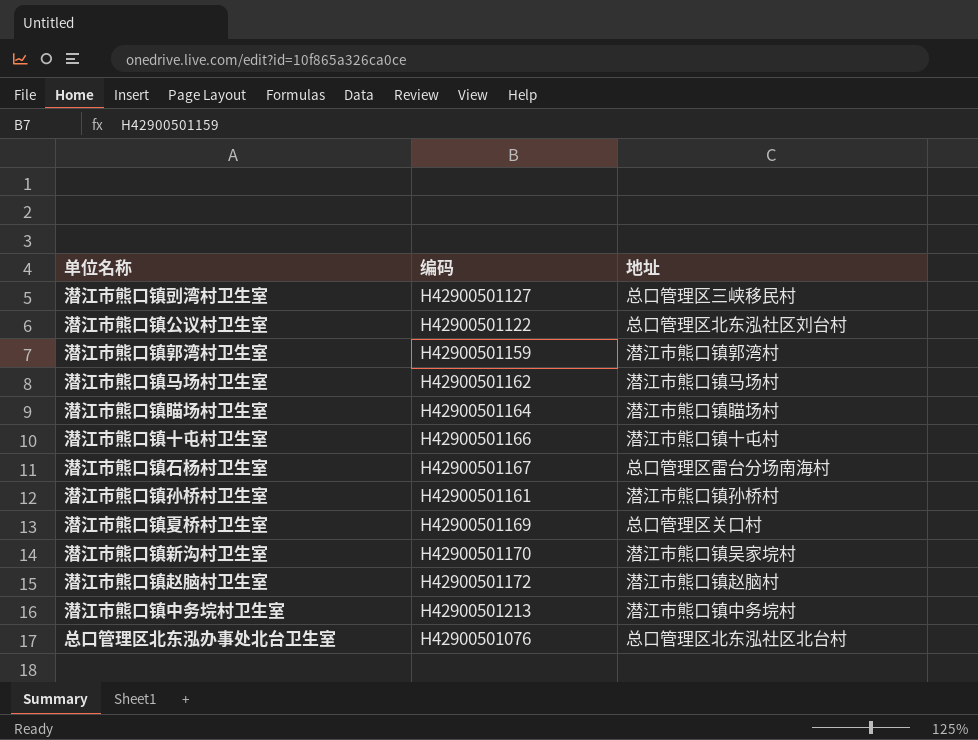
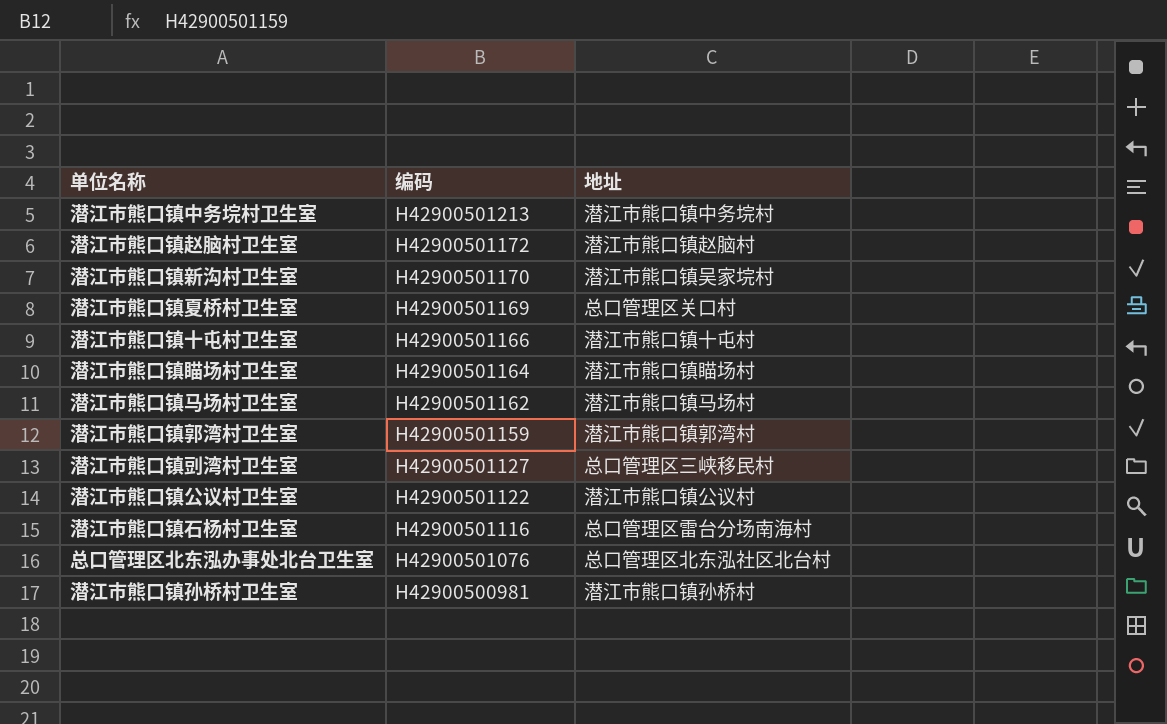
row order: none -> 编码 descending
潜江市熊口镇公议村卫生室 | 地址: 总口管理区北东泓社区刘台村 -> 潜江市熊口镇公议村
潜江市熊口镇石杨村卫生室 | 编码: H42900501167 -> H42900501116
潜江市熊口镇孙桥村卫生室 | 编码: H42900501161 -> H42900500981

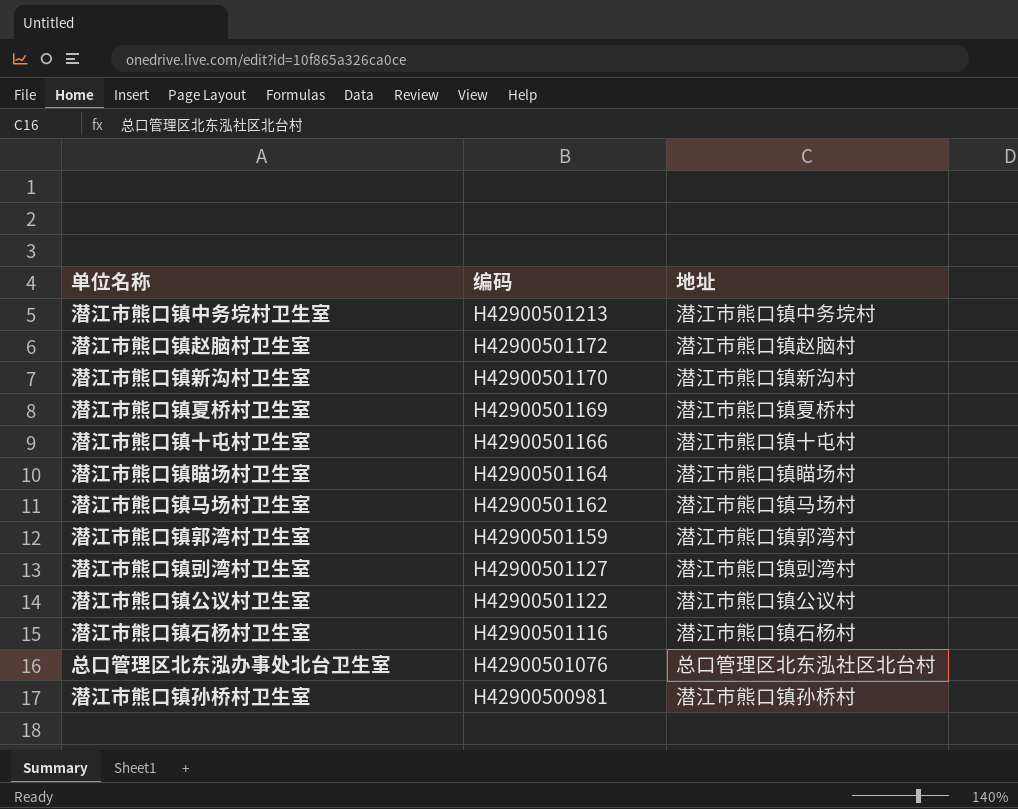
潜江市熊口镇新沟村卫生室 | 地址: 潜江市熊口镇吴家垸村 -> 潜江市熊口镇新沟村
潜江市熊口镇夏桥村卫生室 | 地址: 总口管理区关口村 -> 潜江市熊口镇夏桥村
潜江市熊口镇剅湾村卫生室 | 地址: 总口管理区三峡移民村 -> 潜江市熊口镇剅湾村
潜江市熊口镇石杨村卫生室 | 地址: 总口管理区雷台分场南海村 -> 潜江市熊口镇石杨村

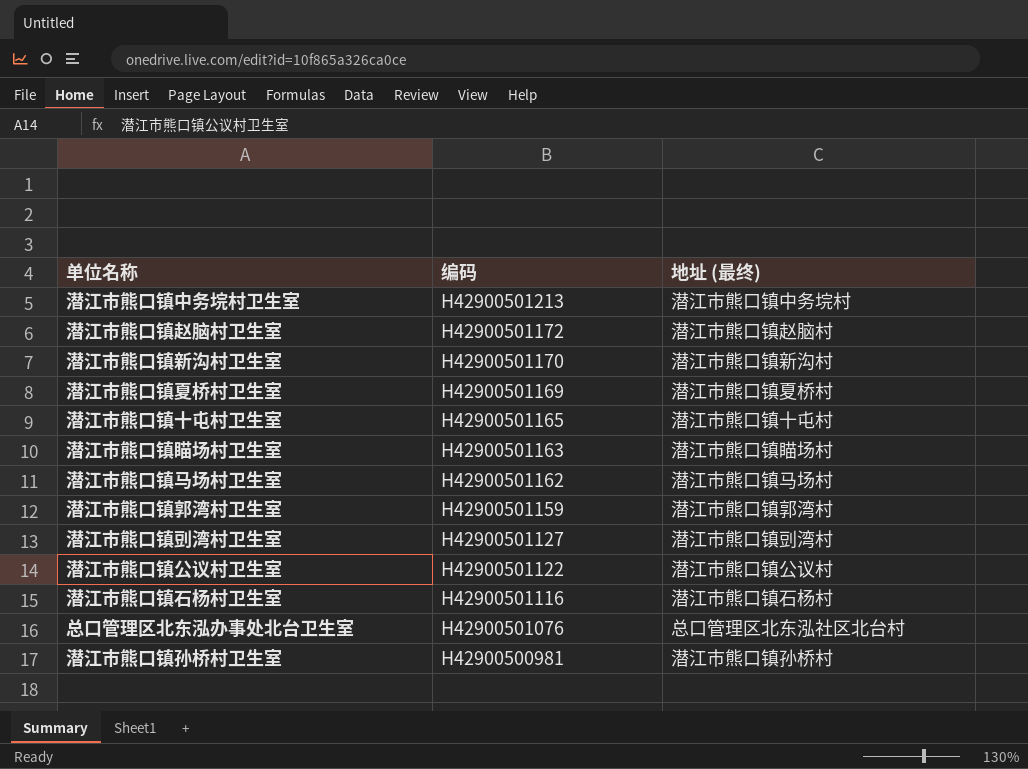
column name: 地址 -> 地址 (最终)
潜江市熊口镇十屯村卫生室 | 编码: H42900501166 -> H42900501165
潜江市熊口镇瞄场村卫生室 | 编码: H42900501164 -> H42900501163

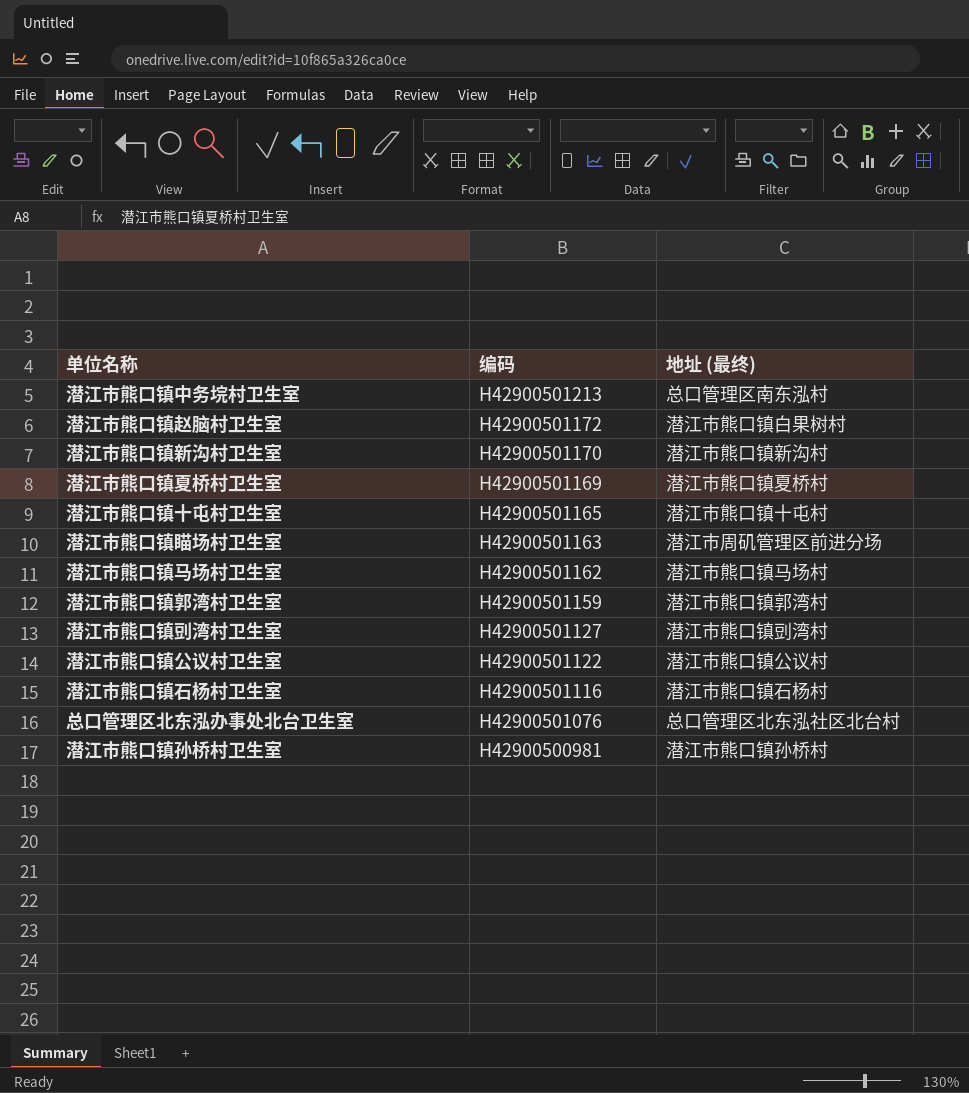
潜江市熊口镇中务垸村卫生室 | 地址 (最终): 潜江市熊口镇中务垸村 -> 总口管理区南东泓村
潜江市熊口镇赵脑村卫生室 | 地址 (最终): 潜江市熊口镇赵脑村 -> 潜江市熊口镇白果树村
潜江市熊口镇瞄场村卫生室 | 地址 (最终): 潜江市熊口镇瞄场村 -> 潜江市周矶管理区前进分场

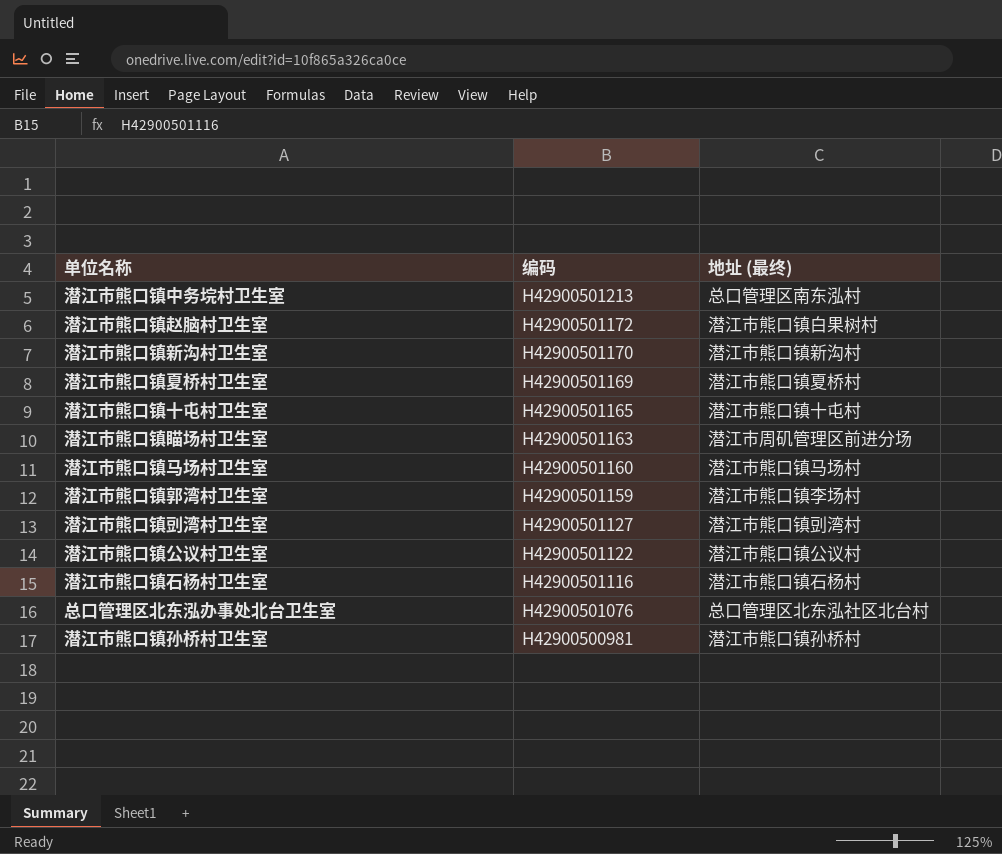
潜江市熊口镇马场村卫生室 | 编码: H42900501162 -> H42900501160
潜江市熊口镇郭湾村卫生室 | 地址 (最终): 潜江市熊口镇郭湾村 -> 潜江市熊口镇李场村

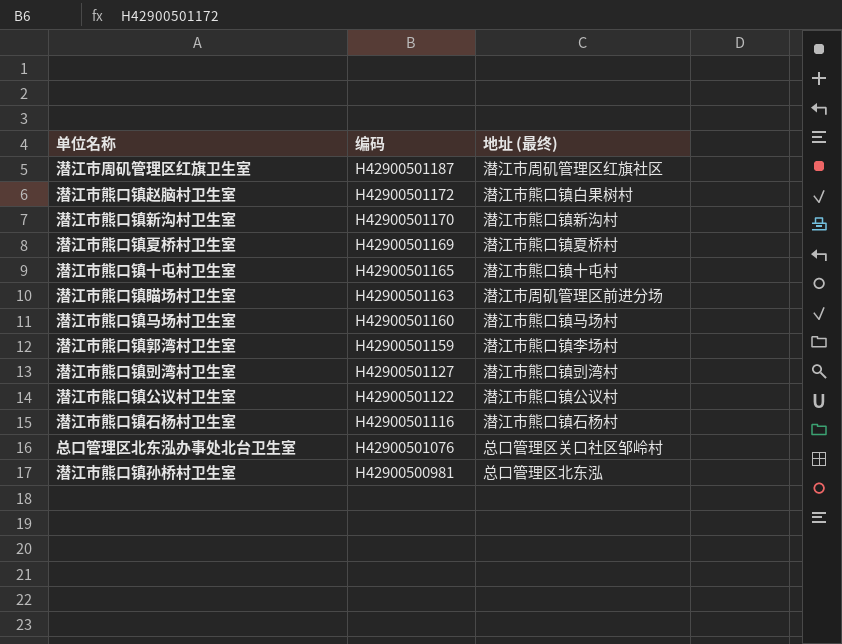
row 潜江市熊口镇中务垸村卫生室: H42900501213 | 总口管理区南东泓村 -> none
row 潜江市周矶管理区红旗卫生室: none -> H42900501187 | 潜江市周矶管理区红旗社区
总口管理区北东泓办事处北台卫生室 | 地址 (最终): 总口管理区北东泓社区北台村 -> 总口管理区关口社区邹岭村
潜江市熊口镇孙桥村卫生室 | 地址 (最终): 潜江市熊口镇孙桥村 -> 总口管理区北东泓

